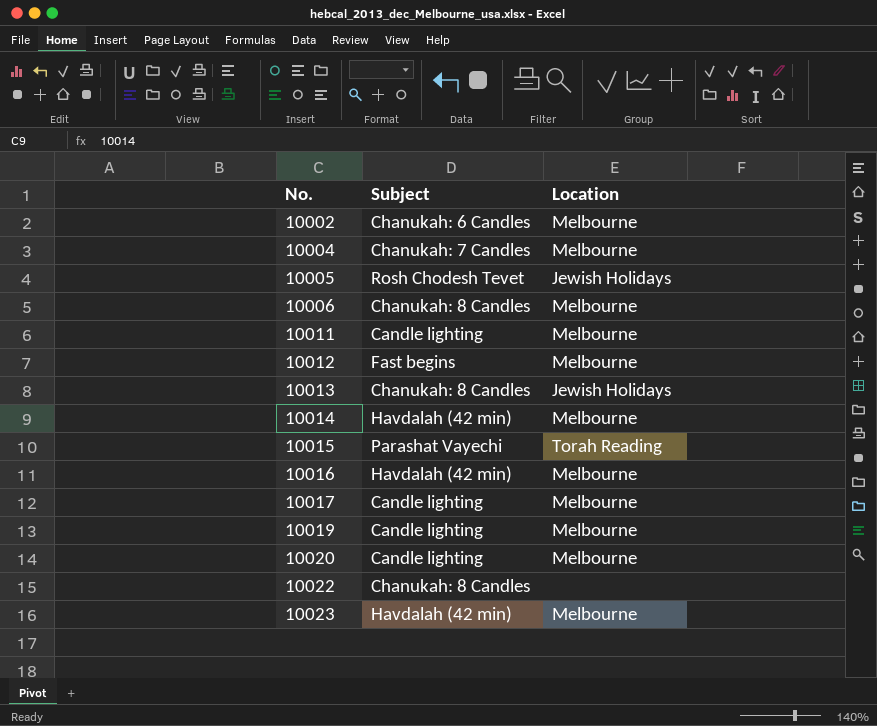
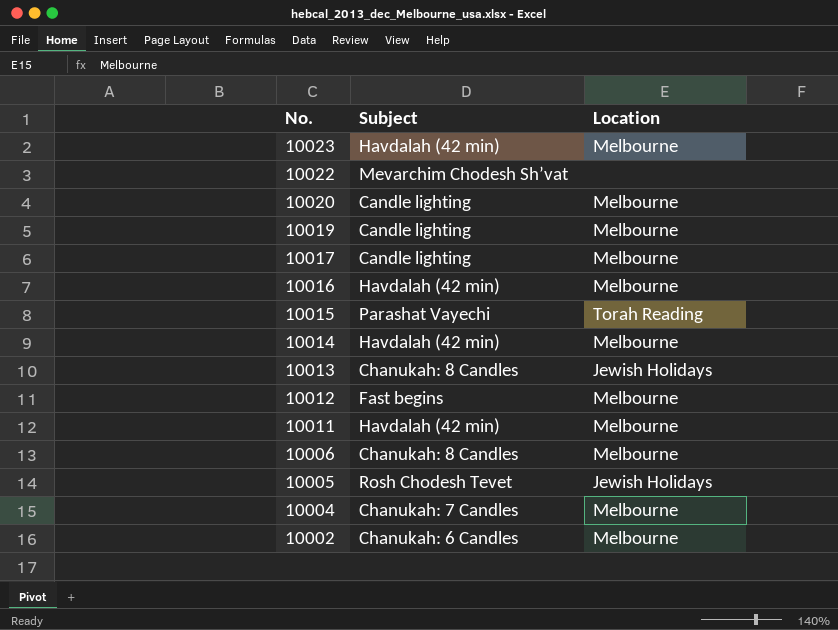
row order: No. ascending -> No. descending
10022 | Subject: Chanukah: 8 Candles -> Mevarchim Chodesh Sh’vat
10011 | Subject: Candle lighting -> Havdalah (42 min)

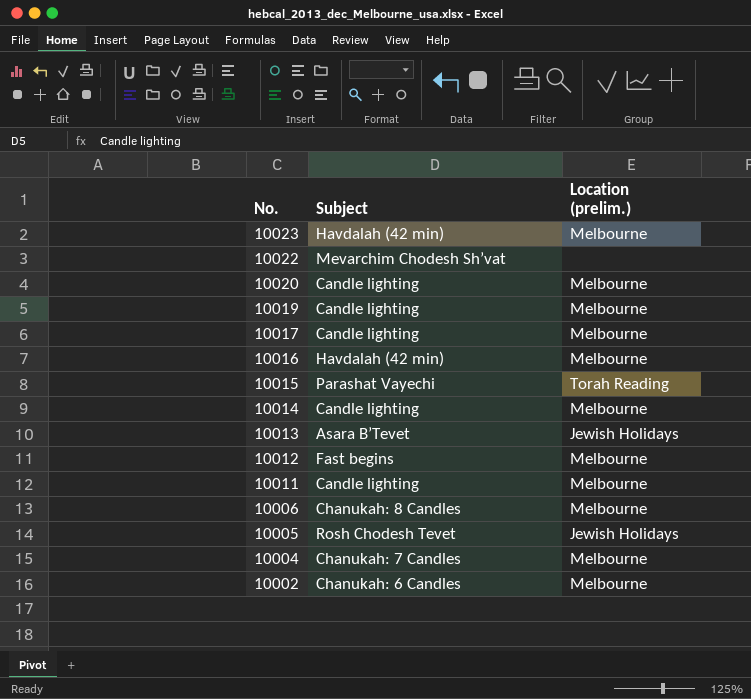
column name: Location -> Location (prelim.)
10014 | Subject: Havdalah (42 min) -> Candle lighting
10013 | Subject: Chanukah: 8 Candles -> Asara B’Tevet
10011 | Subject: Havdalah (42 min) -> Candle lighting

